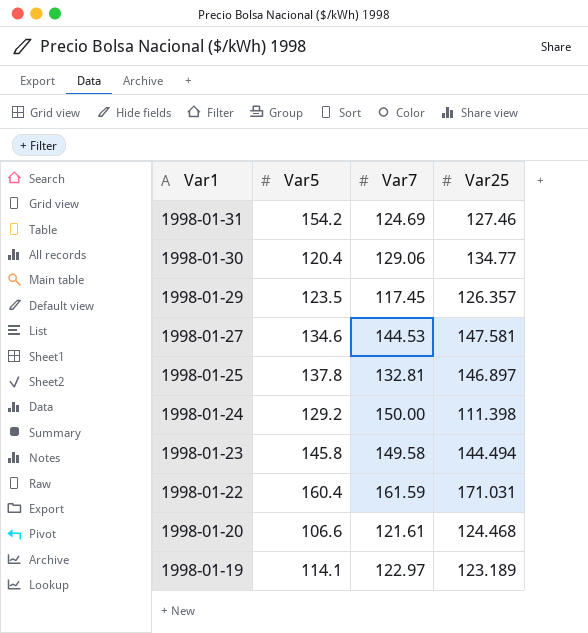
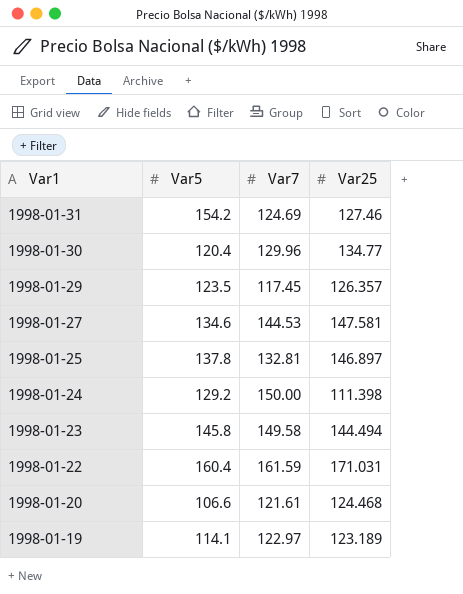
1998-01-30 | Var7: 129.06 -> 129.96

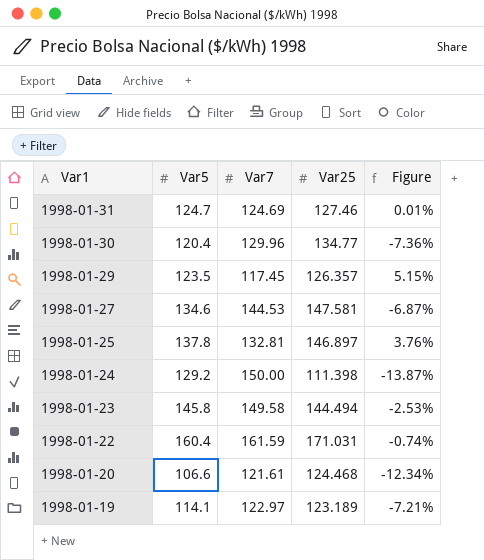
column Figure | formula: none -> ([Var5] - [Var7]) / [Var7]
1998-01-31 | Var5: 154.2 -> 124.7

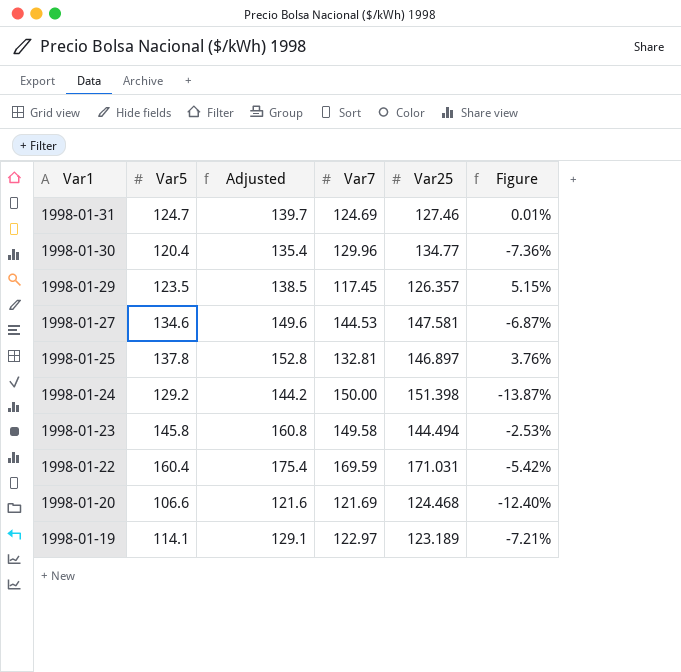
column Adjusted | formula: none -> [Var5] + 15
1998-01-24 | Var25: 111.398 -> 151.398
1998-01-22 | Var7: 161.59 -> 169.59
1998-01-22 | Figure: -0.74% -> -5.42%
1998-01-20 | Var7: 121.61 -> 121.69
1998-01-20 | Figure: -12.34% -> -12.40%

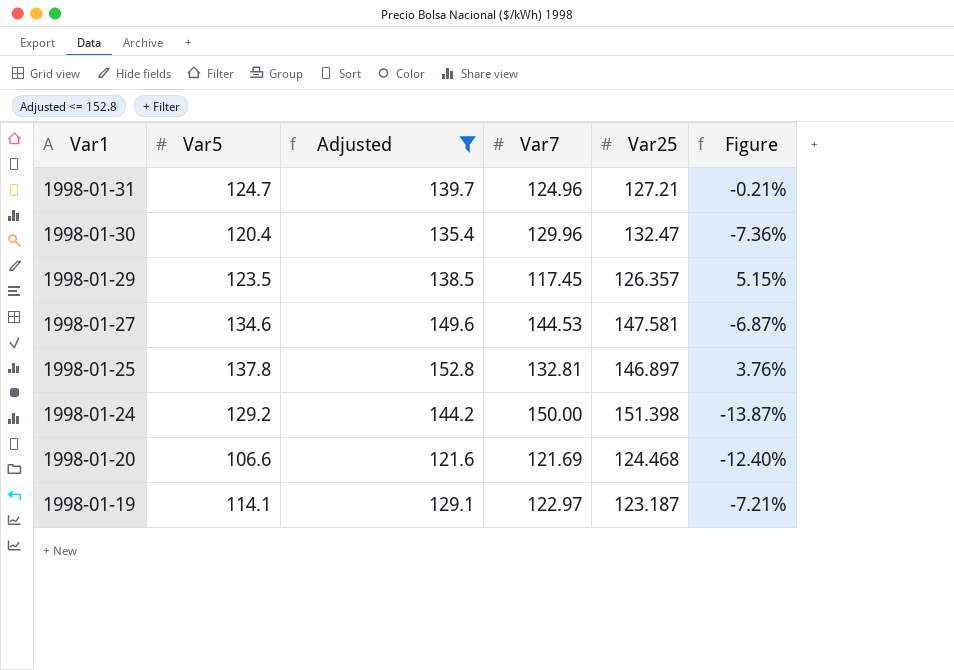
filter: none -> Adjusted <= 152.8
1998-01-31 | Var7: 124.69 -> 124.96
1998-01-31 | Var25: 127.46 -> 127.21
1998-01-31 | Figure: 0.01% -> -0.21%
1998-01-30 | Var25: 134.77 -> 132.47
1998-01-19 | Var25: 123.189 -> 123.187

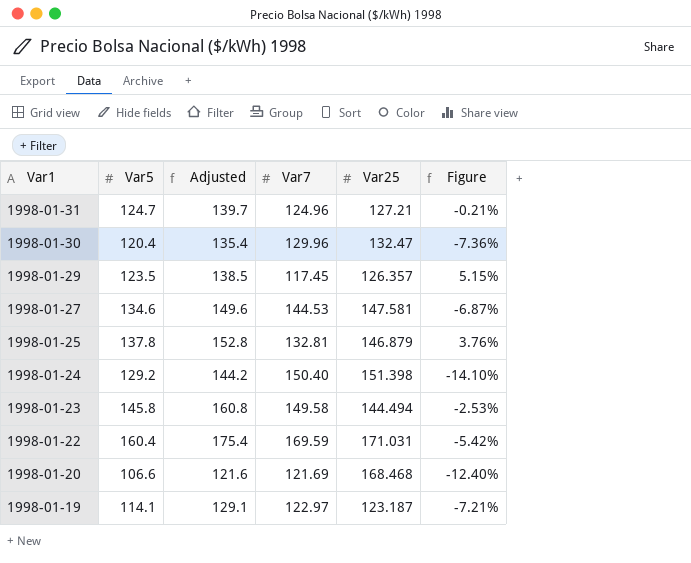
filter: Adjusted <= 152.8 -> none
1998-01-25 | Var25: 146.897 -> 146.879
1998-01-24 | Var7: 150.00 -> 150.40
1998-01-24 | Figure: -13.87% -> -14.10%
1998-01-20 | Var25: 124.468 -> 168.468

